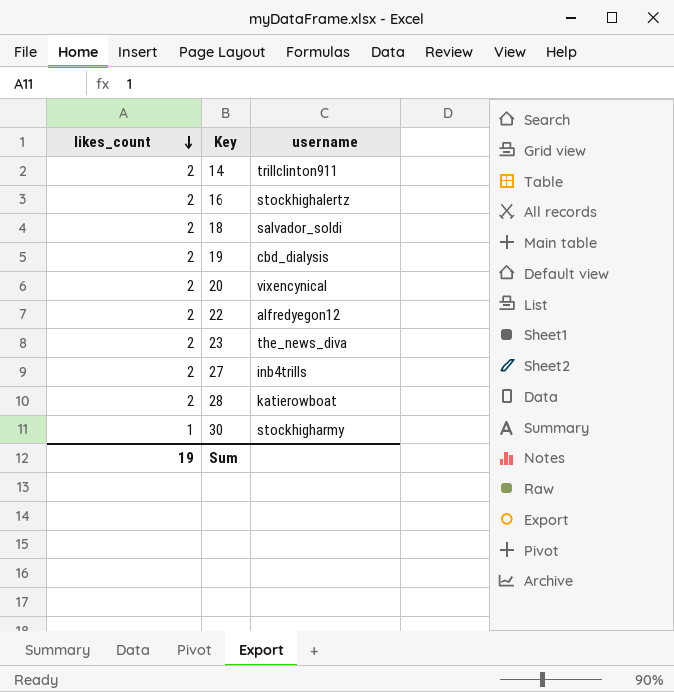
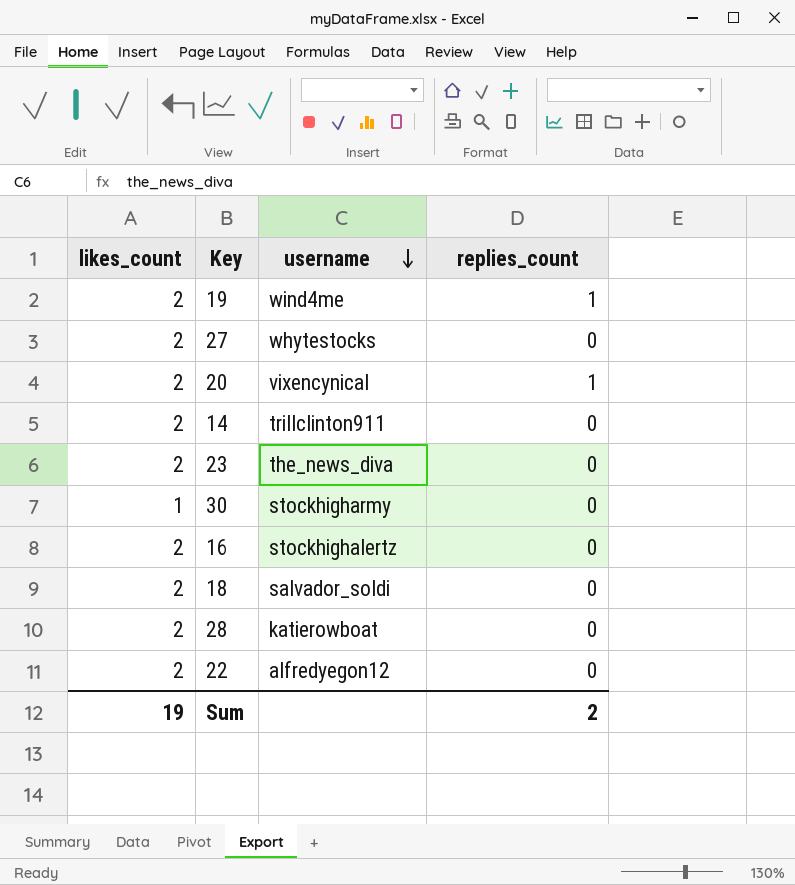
row order: likes_count descending -> username descending
column replies_count | position: none -> 4
19 | username: cbd_dialysis -> wind4me
27 | username: inb4trills -> whytestocks

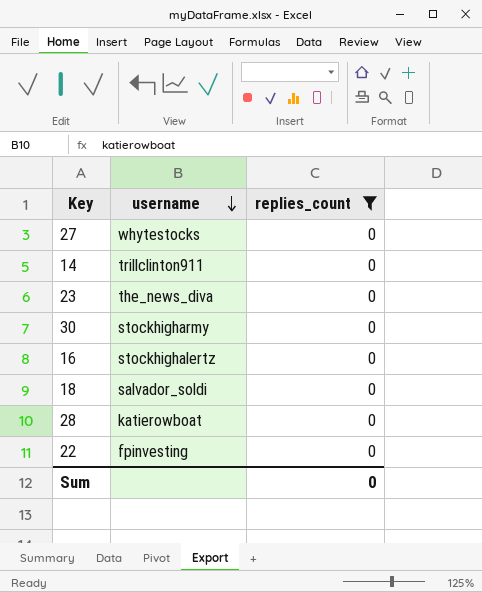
filter: none -> replies_count = 0
column likes_count | position: 1 -> none
22 | username: alfredyegon12 -> fpinvesting
Sum | replies_count: 2 -> 0

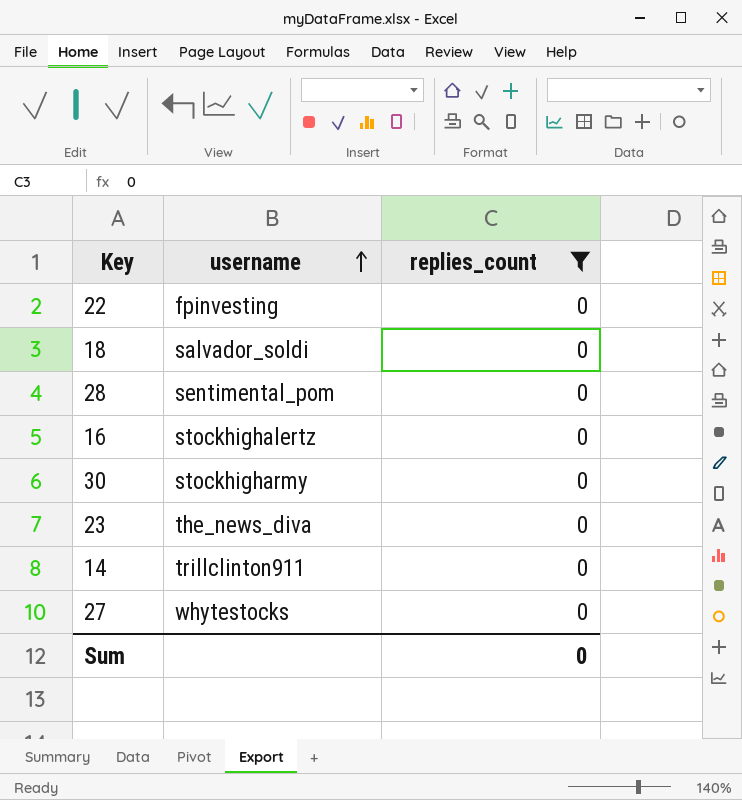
row order: username descending -> username ascending
28 | username: katierowboat -> sentimental_pom

